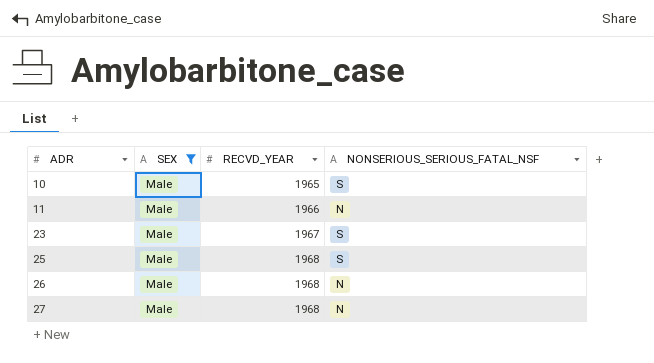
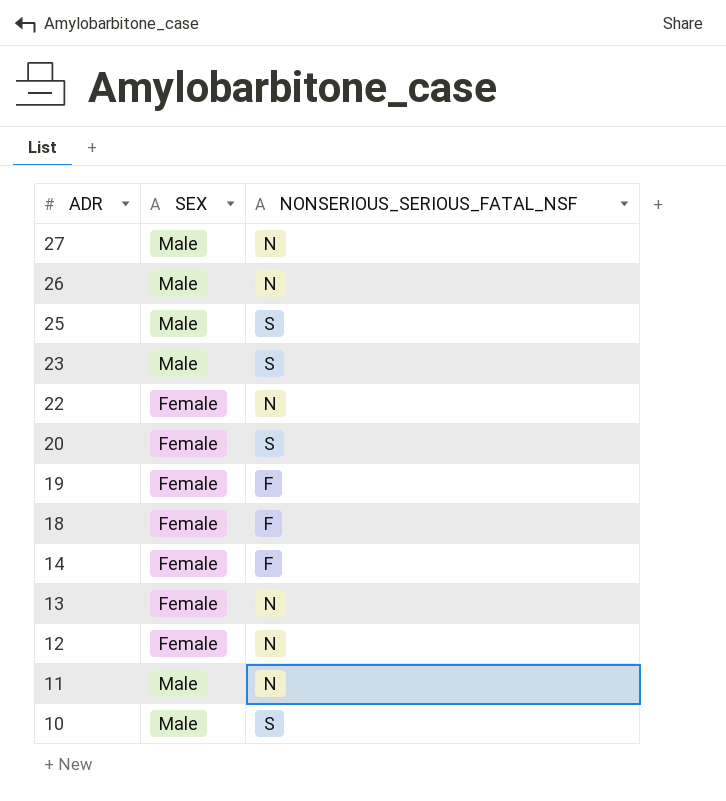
filter: SEX = Male -> none
row order: ADR ascending -> ADR descending
column RECVD_YEAR | position: 3 -> none

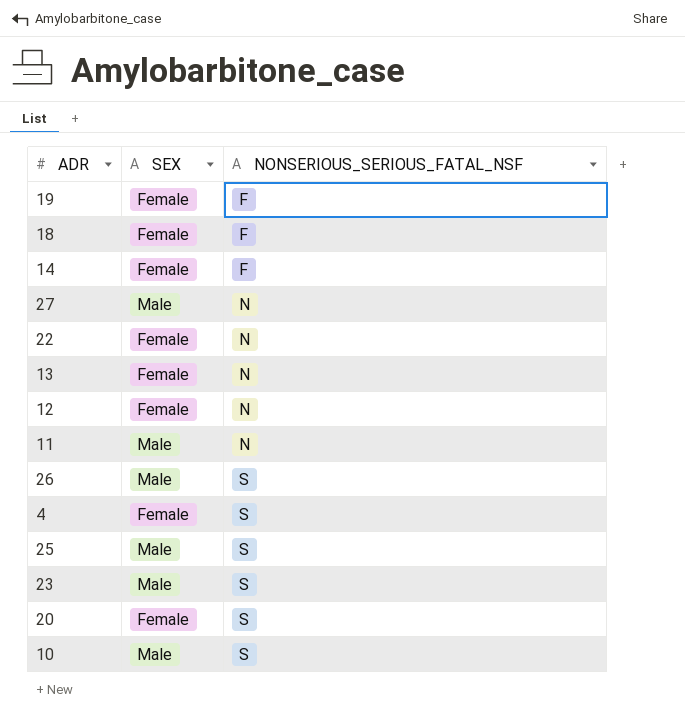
row order: ADR descending -> NONSERIOUS_SERIOUS_FATAL_NSF ascending
26 | NONSERIOUS_SERIOUS_FATAL_NSF: N -> S
row 4: none -> Female | S

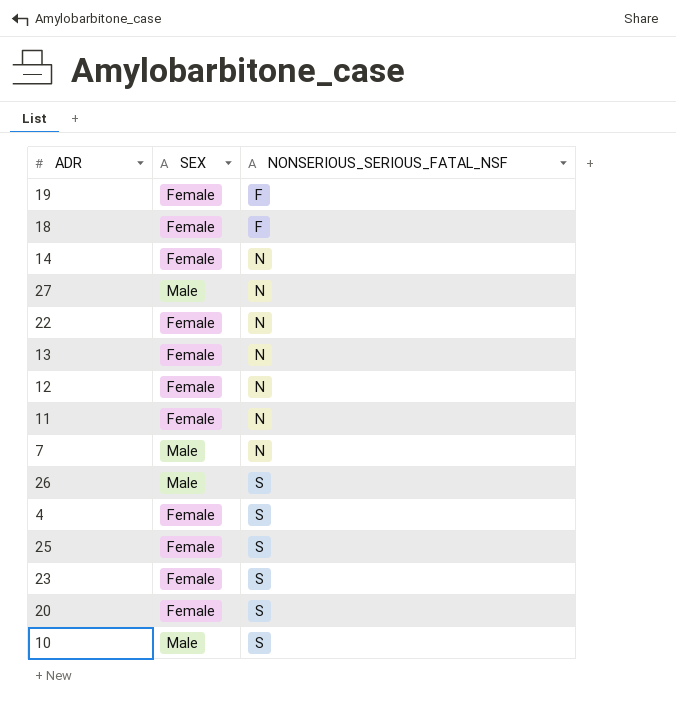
14 | NONSERIOUS_SERIOUS_FATAL_NSF: F -> N
11 | SEX: Male -> Female
row 7: none -> Male | N
25 | SEX: Male -> Female
23 | SEX: Male -> Female

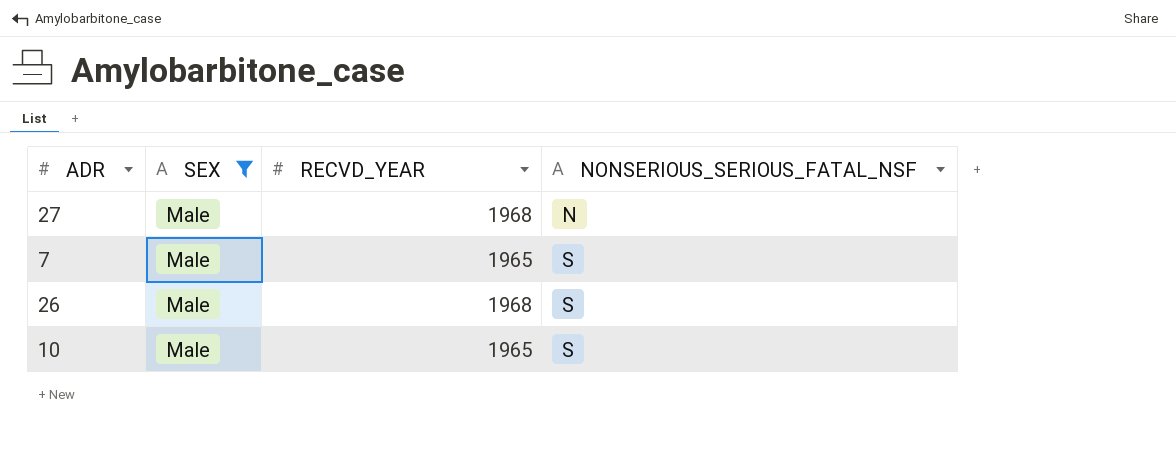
filter: none -> SEX = Male
column RECVD_YEAR | position: none -> 3
7 | NONSERIOUS_SERIOUS_FATAL_NSF: N -> S

